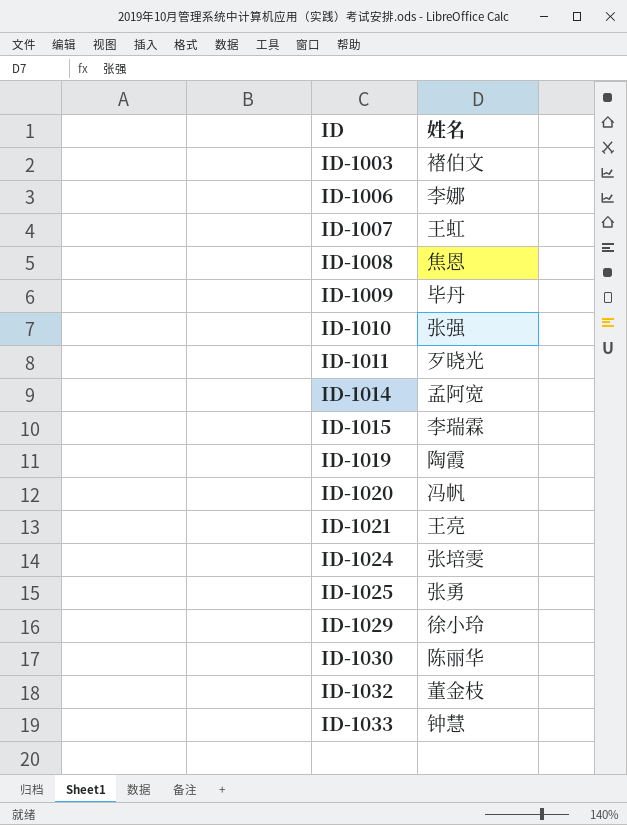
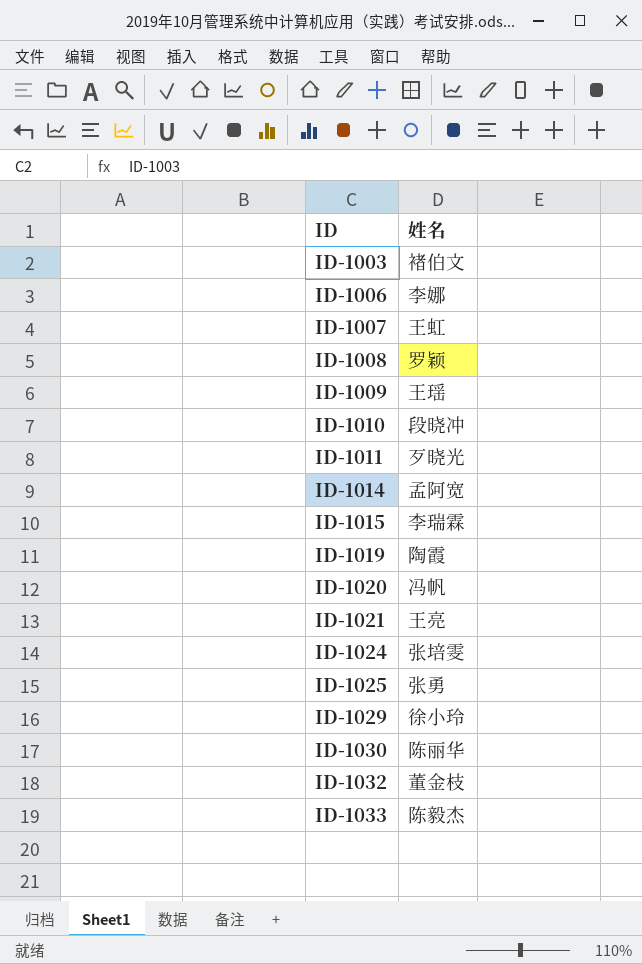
ID-1008 | 姓名: 焦恩 -> 罗颖
ID-1009 | 姓名: 毕丹 -> 王瑶
ID-1010 | 姓名: 张强 -> 段晓冲
ID-1033 | 姓名: 钟慧 -> 陈毅杰

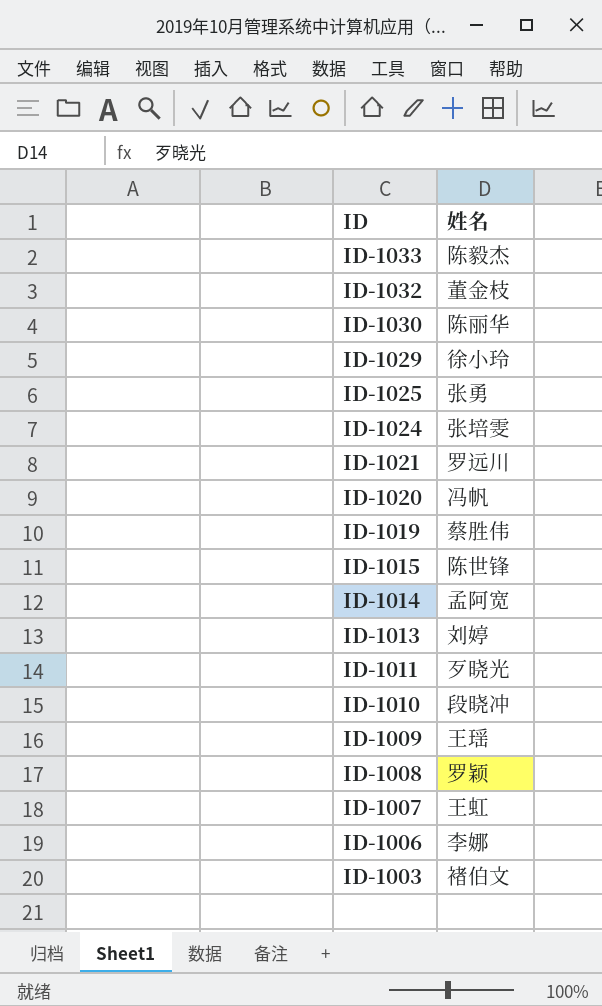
row order: ID ascending -> ID descending
ID-1021 | 姓名: 王亮 -> 罗远川
ID-1019 | 姓名: 陶霞 -> 蔡胜伟
ID-1015 | 姓名: 李瑞霖 -> 陈世锋
row ID-1013: none -> 刘婷

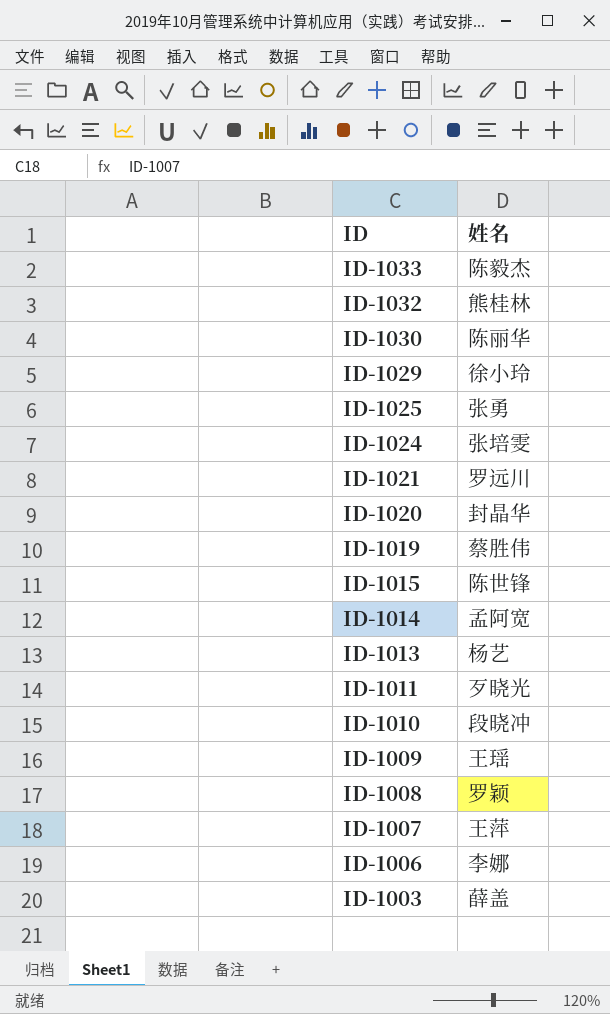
ID-1032 | 姓名: 董金枝 -> 熊桂林
ID-1020 | 姓名: 冯帆 -> 封晶华
ID-1013 | 姓名: 刘婷 -> 杨艺
ID-1007 | 姓名: 王虹 -> 王萍
ID-1003 | 姓名: 褚伯文 -> 薛盖

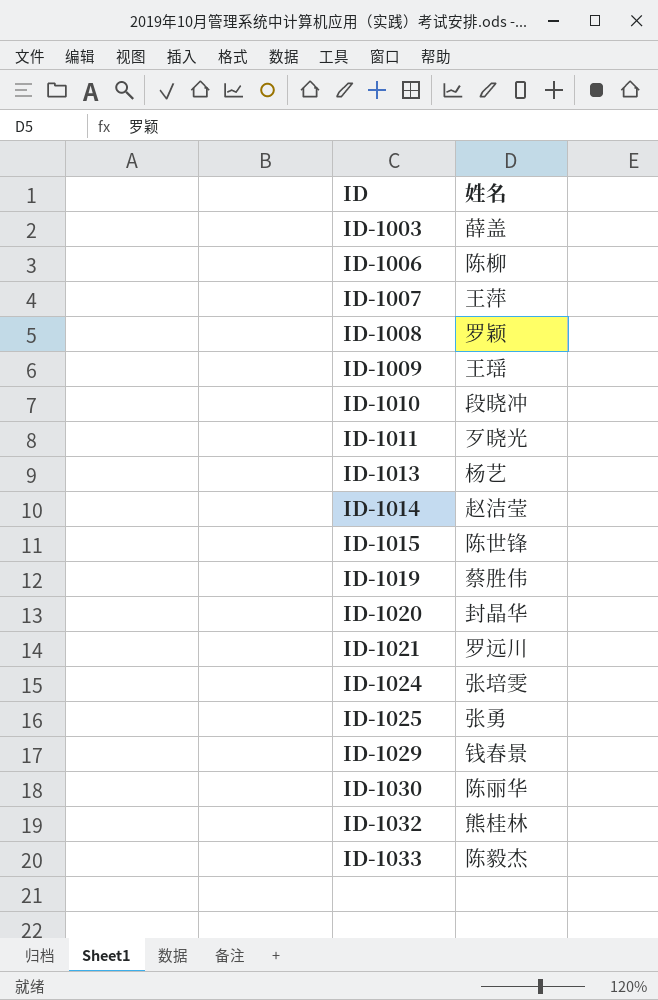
row order: ID descending -> ID ascending
ID-1006 | 姓名: 李娜 -> 陈柳
ID-1014 | 姓名: 孟阿宽 -> 赵洁莹
ID-1029 | 姓名: 徐小玲 -> 钱春景

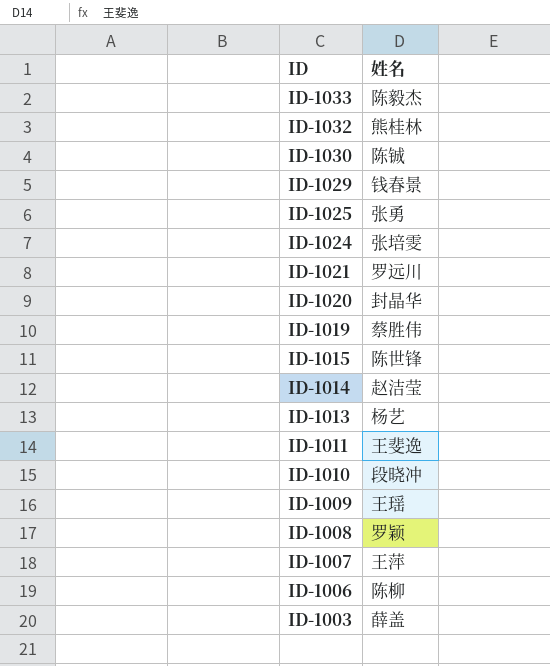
row order: ID ascending -> ID descending
ID-1030 | 姓名: 陈丽华 -> 陈铖
ID-1011 | 姓名: 歹晓光 -> 王斐逸

